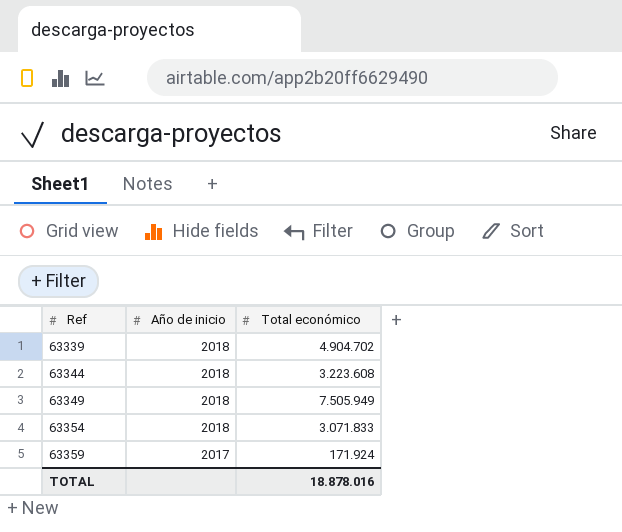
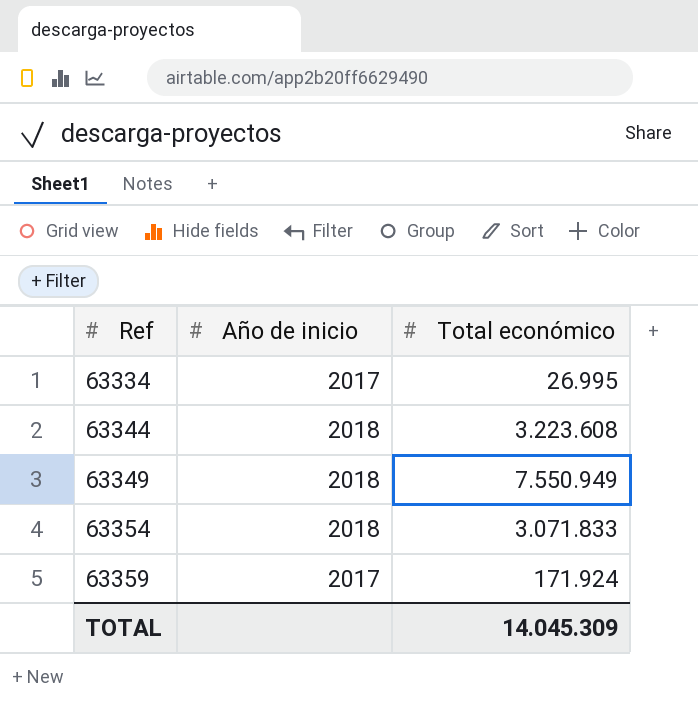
row 63339: 2018 | 4.904.702 -> none
row 63334: none -> 2017 | 26.995
63349 | Total económico: 7.505.949 -> 7.550.949
TOTAL | Total económico: 18.878.016 -> 14.045.309

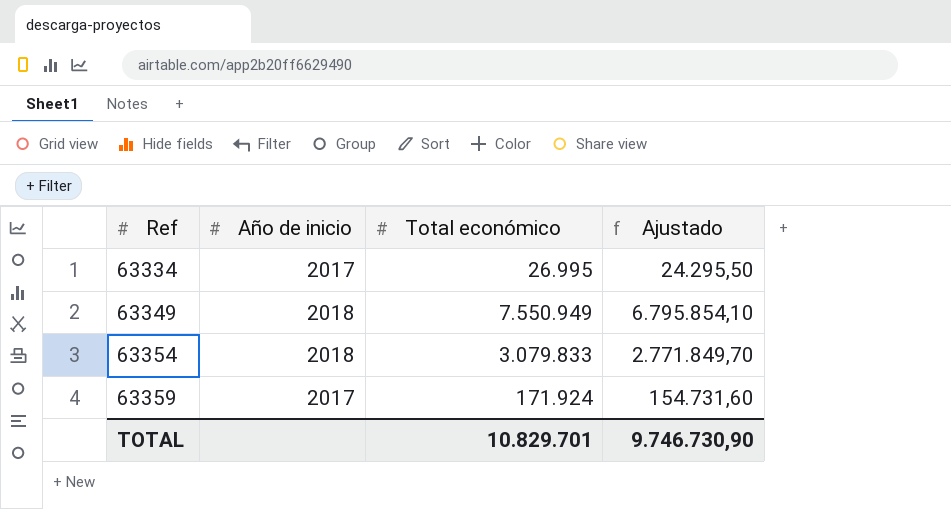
column Ajustado | formula: none -> [Total económico] * 0,9
row 63344: 2018 | 3.223.608 -> none
63354 | Total económico: 3.071.833 -> 3.079.833
TOTAL | Total económico: 14.045.309 -> 10.829.701

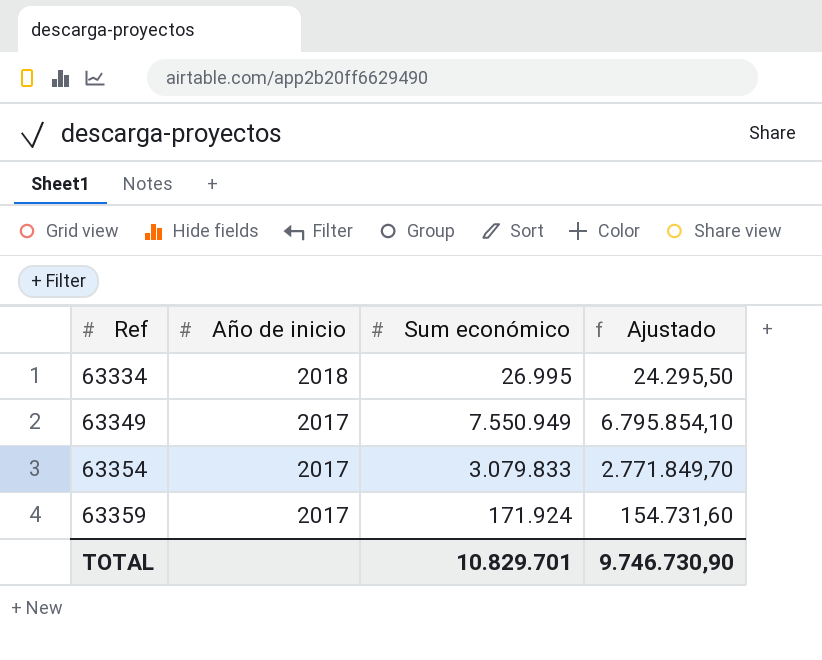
column name: Total económico -> Sum económico
63334 | Año de inicio: 2017 -> 2018
63349 | Año de inicio: 2018 -> 2017
63354 | Año de inicio: 2018 -> 2017

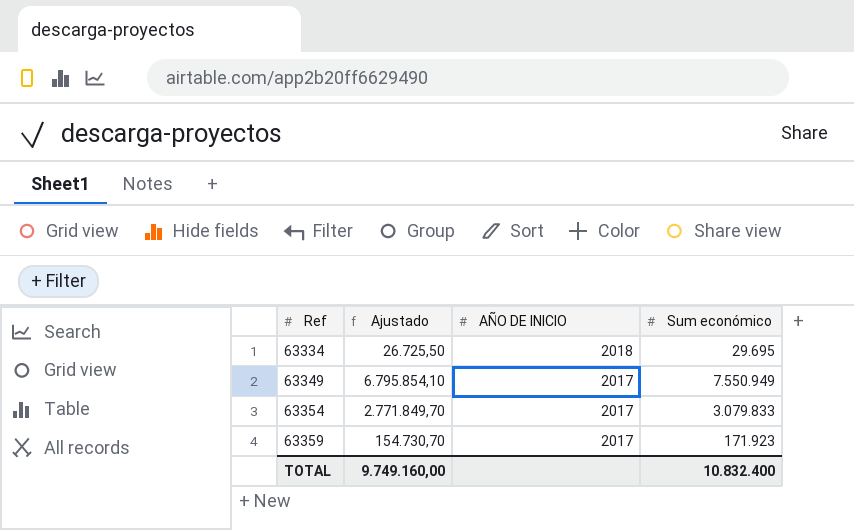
column Ajustado | position: 4 -> 2
column name: Año de inicio -> AÑO DE INICIO
63334 | Ajustado: 24.295,50 -> 26.725,50
63334 | Sum económico: 26.995 -> 29.695
63359 | Ajustado: 154.731,60 -> 154.730,70
63359 | Sum económico: 171.924 -> 171.923
TOTAL | Ajustado: 9.746.730,90 -> 9.749.160,00
TOTAL | Sum económico: 10.829.701 -> 10.832.400

